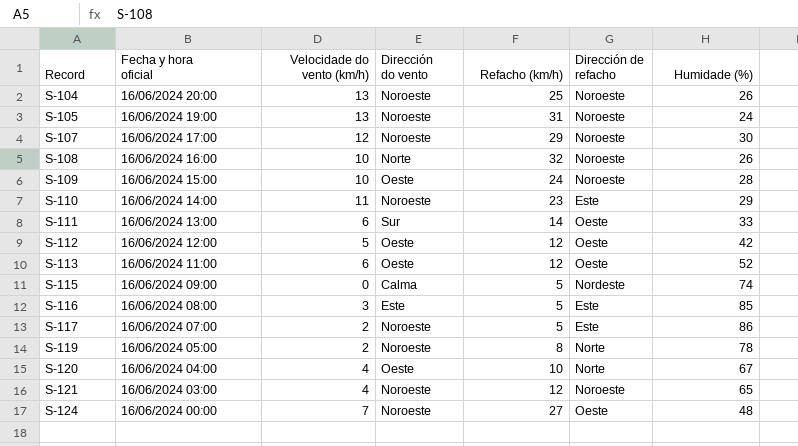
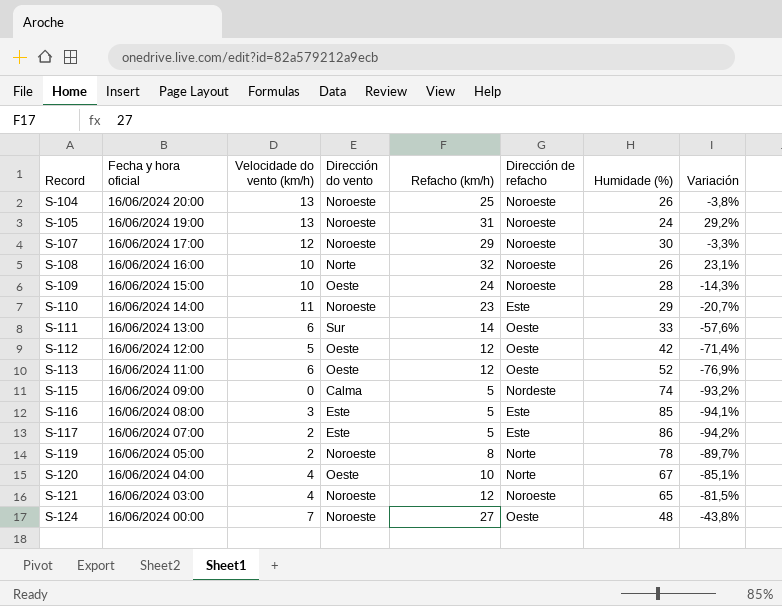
column Variación | formula: none -> ([Refacho (km/h)] - [Humidade (%)]) / [Humidade (%)]
S-117 | Dirección do vento: Noroeste -> Este

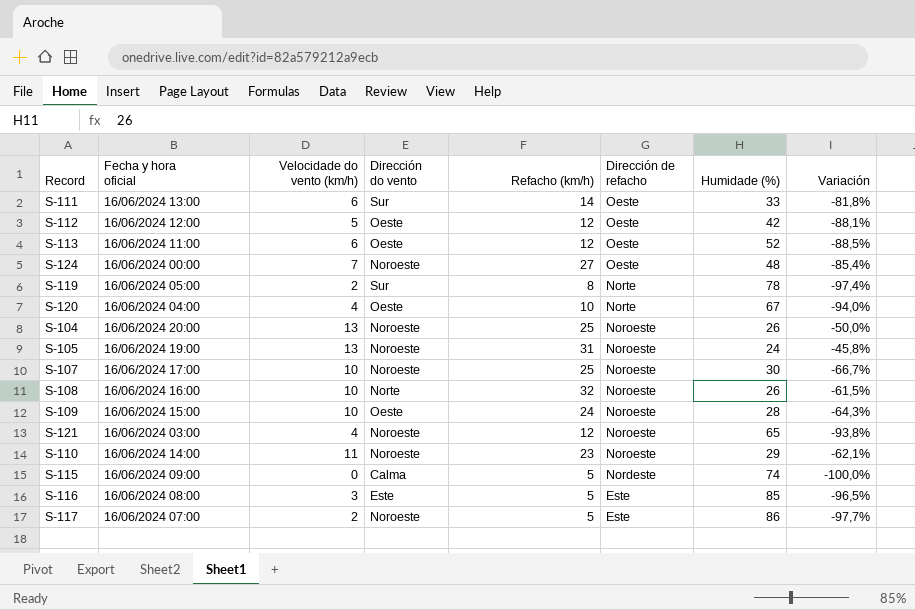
row order: Record ascending -> Dirección de refacho descending
column Variación | formula: ([Refacho (km/h)] - [Humidade (%)]) / [Humidade (%)] -> ([Velocidade do vento (km/h)] - [Humidade (%)]) / [Humidade (%)]
S-119 | Dirección do vento: Noroeste -> Sur
S-107 | Velocidade do vento (km/h): 12 -> 10
S-107 | Refacho (km/h): 29 -> 25
S-110 | Dirección de refacho: Este -> Noroeste
S-117 | Dirección do vento: Este -> Noroeste

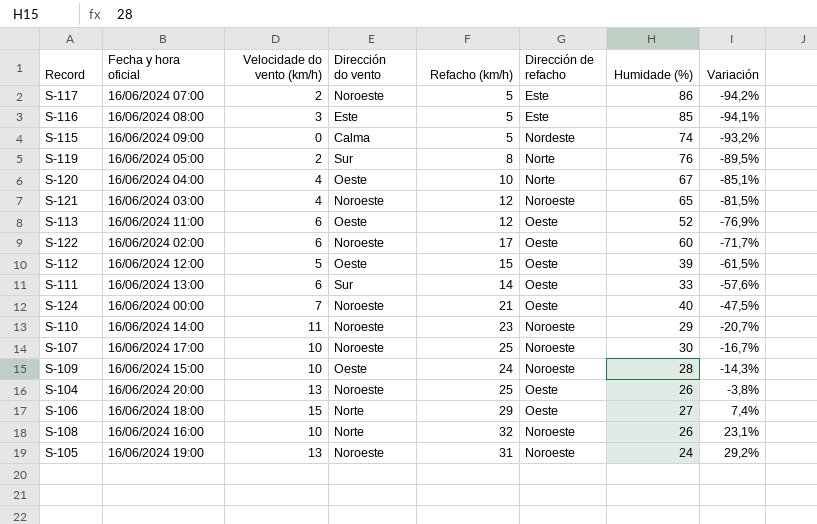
row order: Dirección de refacho descending -> Variación ascending
column Variación | formula: ([Velocidade do vento (km/h)] - [Humidade (%)]) / [Humidade (%)] -> ([Refacho (km/h)] - [Humidade (%)]) / [Humidade (%)]
S-119 | Humidade (%): 78 -> 76
row S-122: none -> 16/06/2024 02:00 | 6 | Noroeste | 17 | Oeste | 60 | -71,7%
S-112 | Refacho (km/h): 12 -> 15
S-112 | Humidade (%): 42 -> 39
S-124 | Refacho (km/h): 27 -> 21
S-124 | Humidade (%): 48 -> 40
S-104 | Dirección de refacho: Noroeste -> Oeste
row S-106: none -> 16/06/2024 18:00 | 15 | Norte | 29 | Oeste | 27 | 7,4%

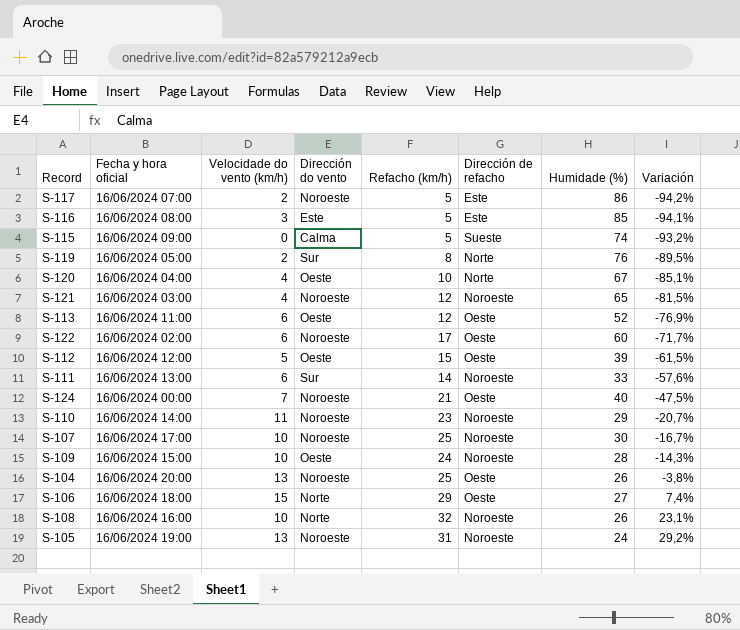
S-115 | Dirección de refacho: Nordeste -> Sueste
S-111 | Dirección de refacho: Oeste -> Noroeste

